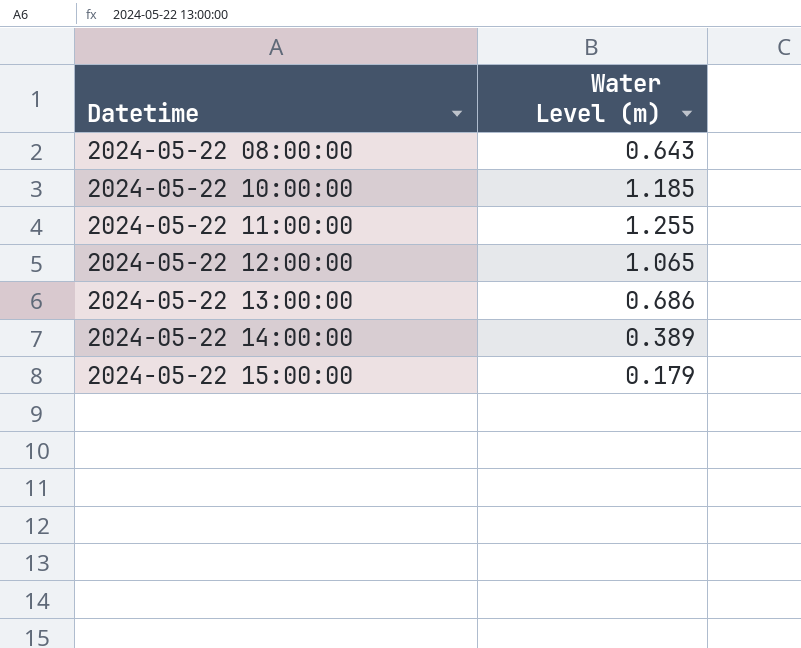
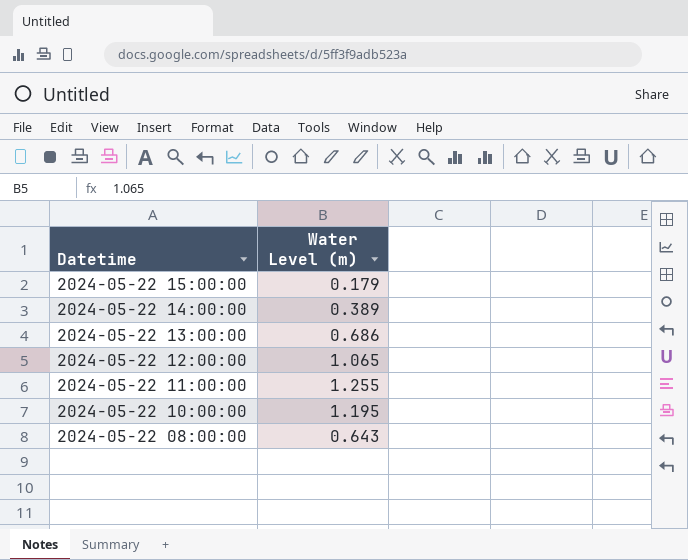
row order: Datetime ascending -> Datetime descending
2024-05-22 10:00:00 | Water Level (m): 1.185 -> 1.195

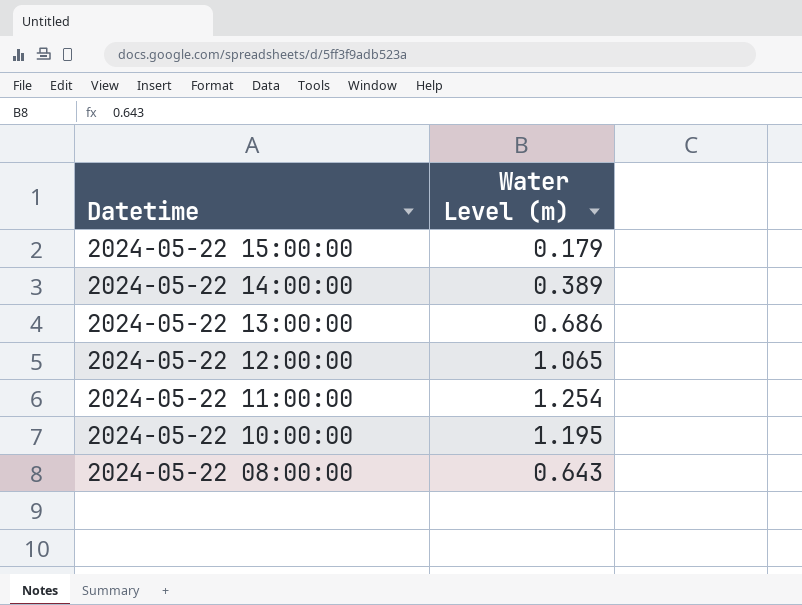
2024-05-22 11:00:00 | Water Level (m): 1.255 -> 1.254

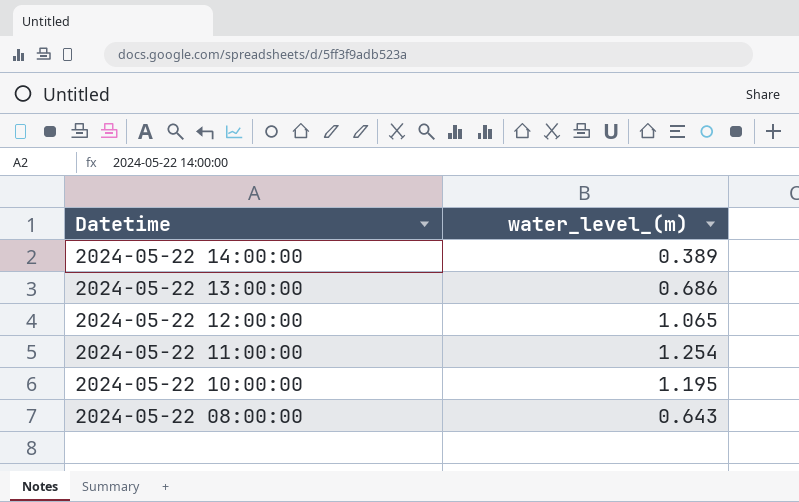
column name: Water Level (m) -> water_level_(m)
row 2024-05-22 15:00:00: 0.179 -> none

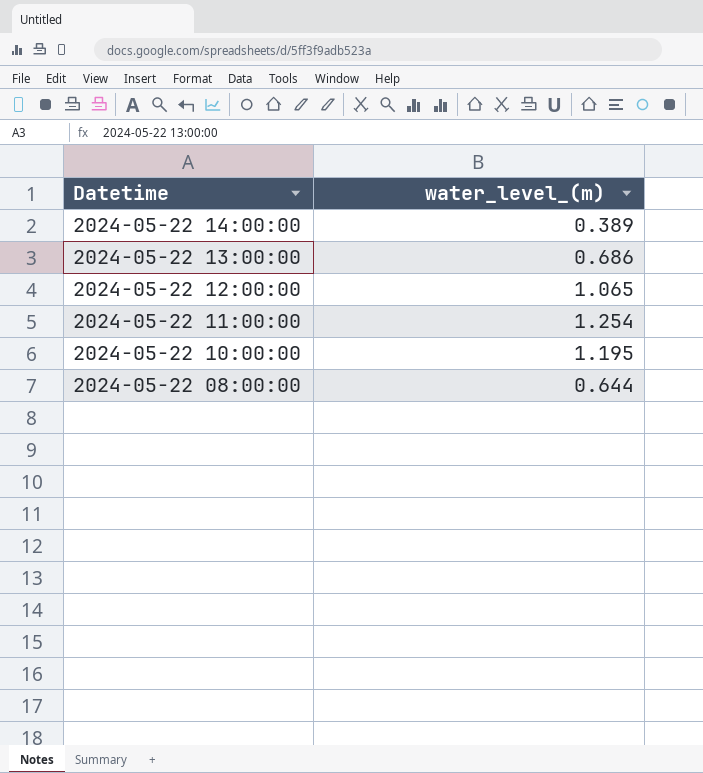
2024-05-22 08:00:00 | water_level_(m): 0.643 -> 0.644

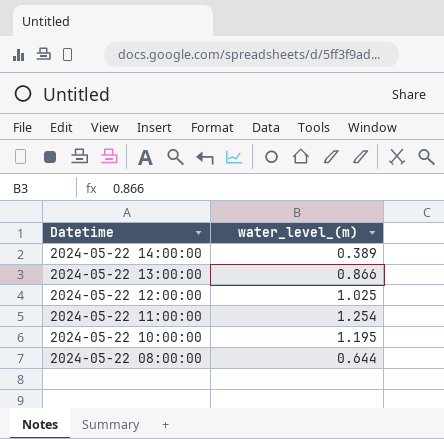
2024-05-22 13:00:00 | water_level_(m): 0.686 -> 0.866
2024-05-22 12:00:00 | water_level_(m): 1.065 -> 1.025

